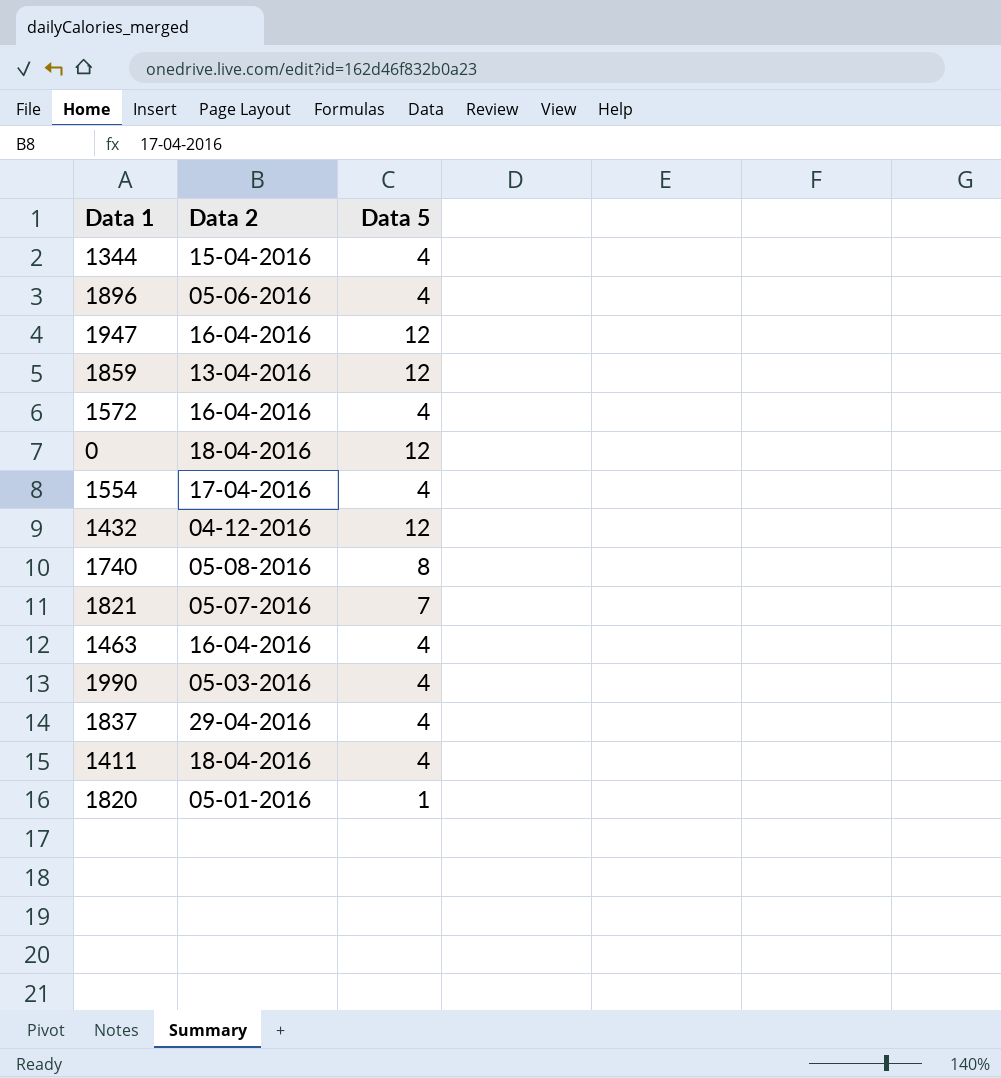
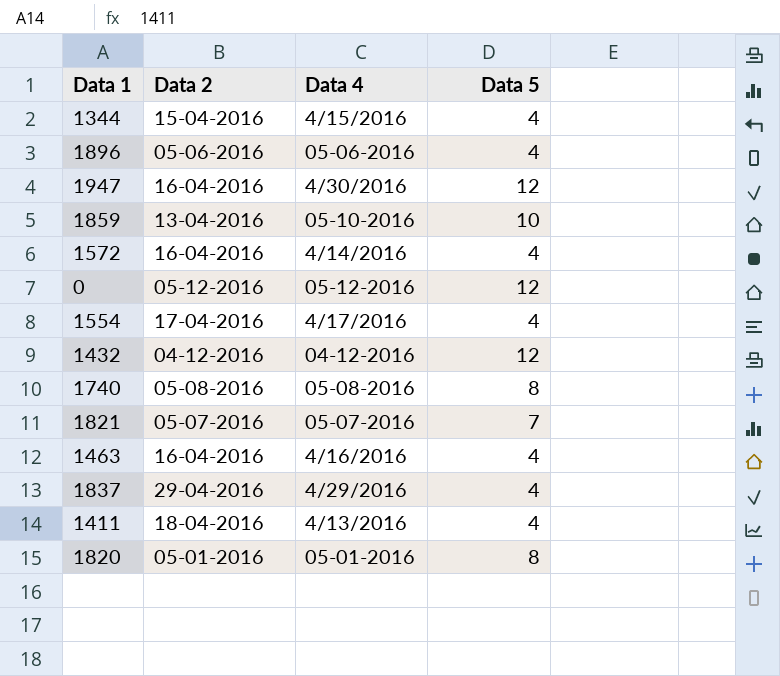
column Data 4 | position: none -> 3
row 1990: 05-03-2016 | 4 -> none
1859 | Data 5: 12 -> 10
0 | Data 2: 18-04-2016 -> 05-12-2016
1820 | Data 5: 1 -> 8

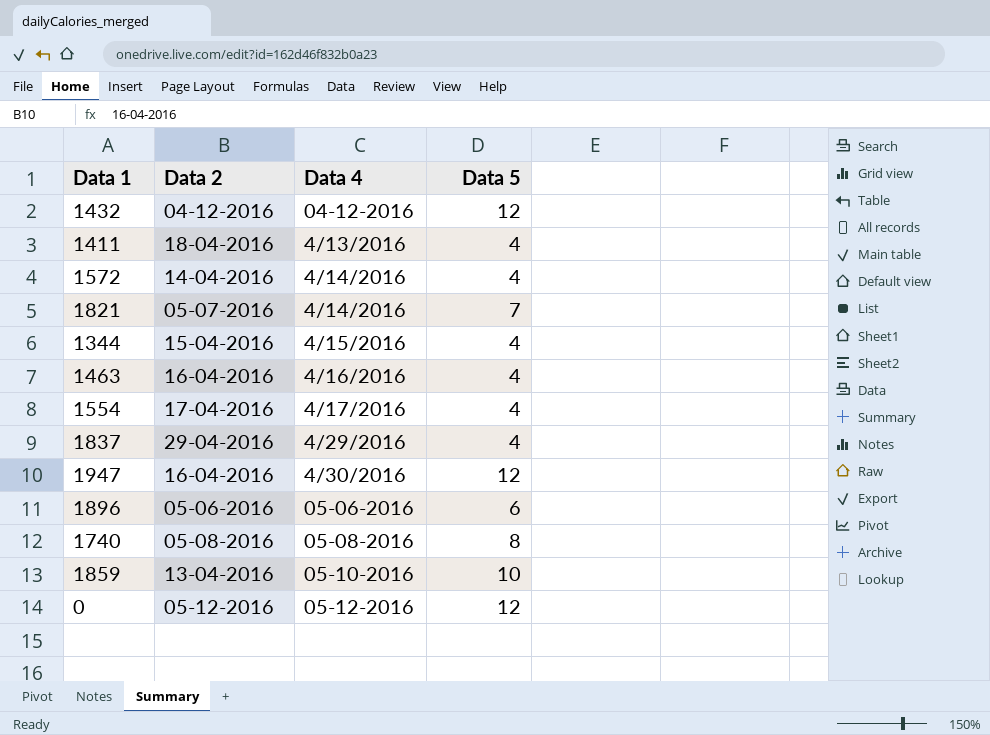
row order: none -> Data 4 ascending
row 1820: 05-01-2016 | 05-01-2016 | 8 -> none
1572 | Data 2: 16-04-2016 -> 14-04-2016
1821 | Data 4: 05-07-2016 -> 4/14/2016
1896 | Data 5: 4 -> 6

